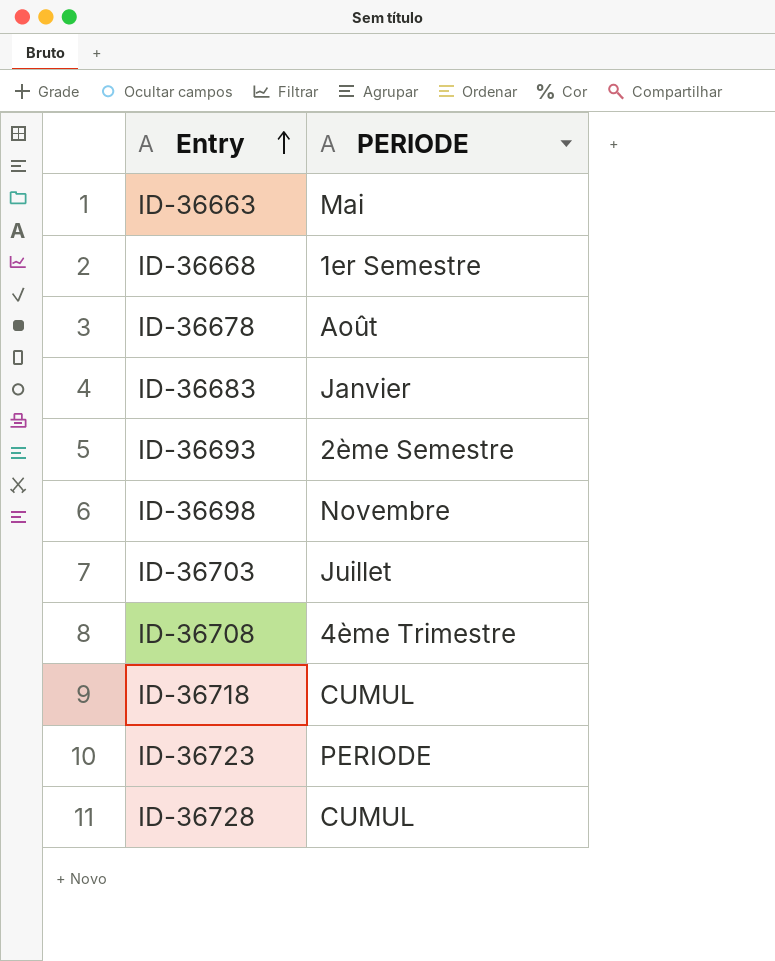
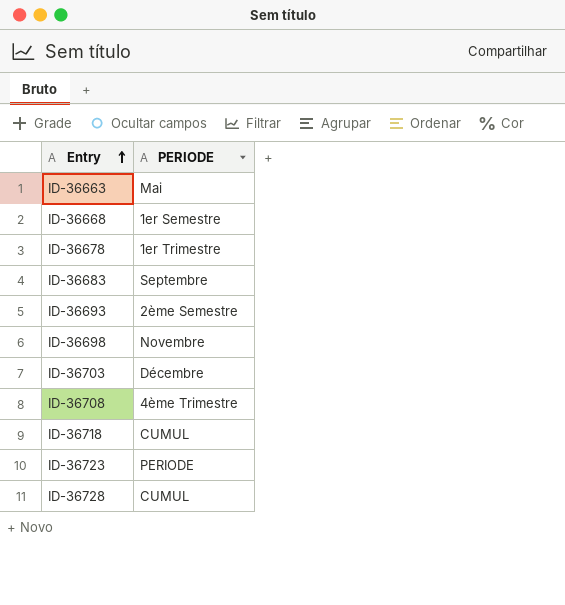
ID-36678 | PERIODE: Août -> 1er Trimestre
ID-36683 | PERIODE: Janvier -> Septembre
ID-36703 | PERIODE: Juillet -> Décembre

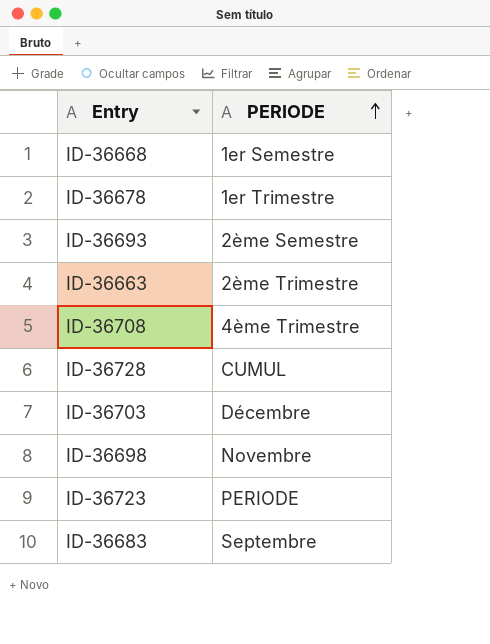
row order: Entry ascending -> PERIODE ascending
row ID-36718: CUMUL -> none
ID-36663 | PERIODE: Mai -> 2ème Trimestre

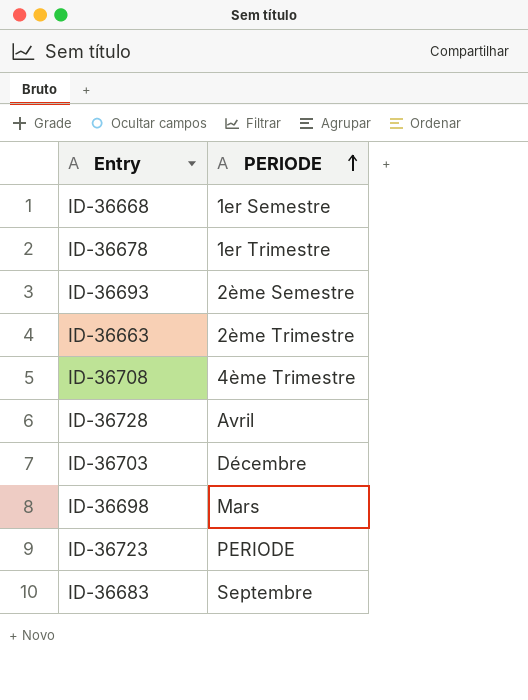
ID-36728 | PERIODE: CUMUL -> Avril
ID-36698 | PERIODE: Novembre -> Mars

